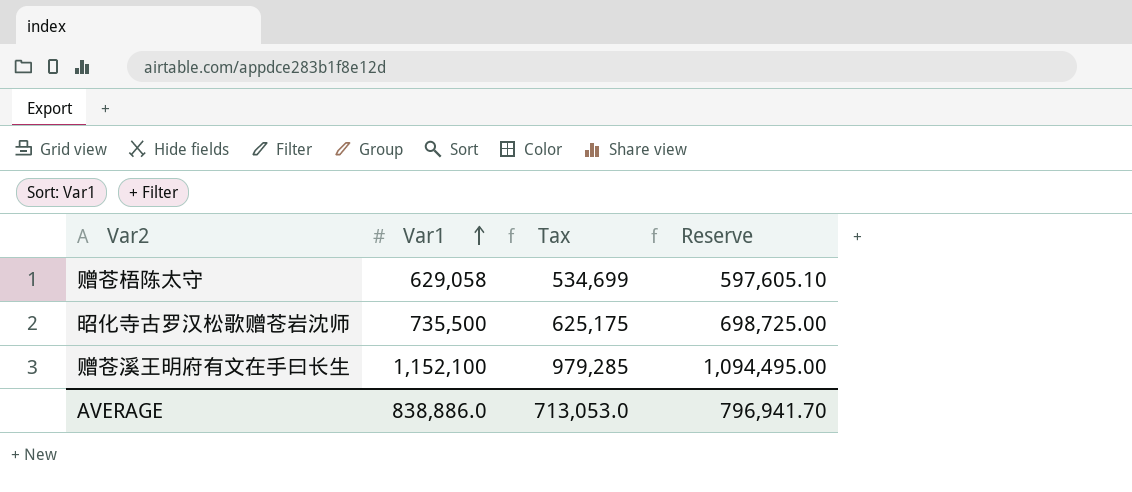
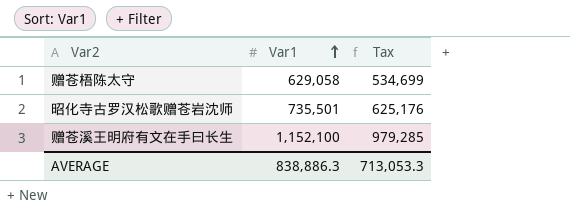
column Reserve | formula: [Var1] * 0.95 -> none
昭化寺古罗汉松歌赠苍岩沈师 | Var1: 735,500 -> 735,501
昭化寺古罗汉松歌赠苍岩沈师 | Tax: 625,175 -> 625,176
AVERAGE | Var1: 838,886.0 -> 838,886.3
AVERAGE | Tax: 713,053.0 -> 713,053.3

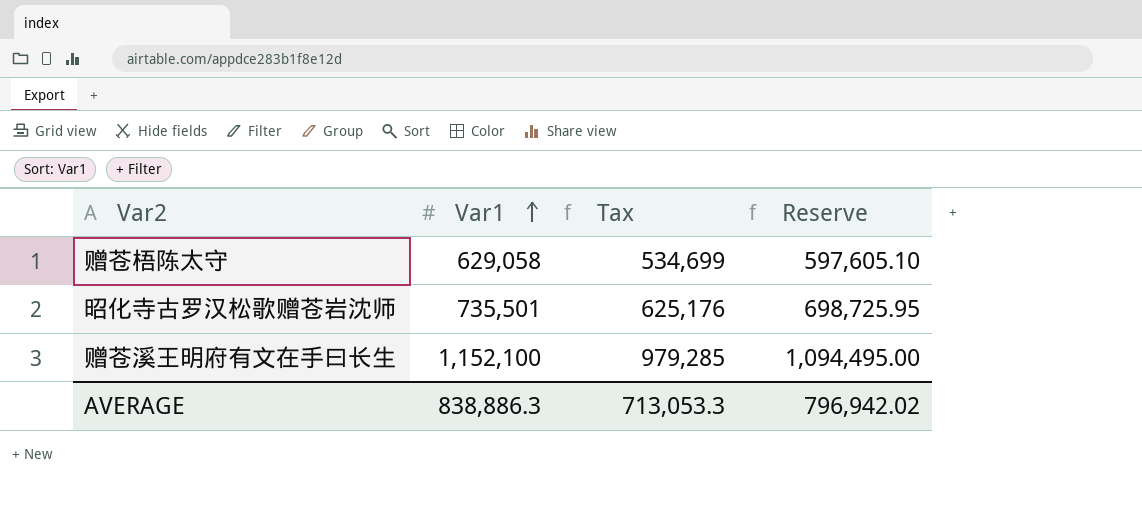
column Reserve | formula: none -> [Var1] * 0.95

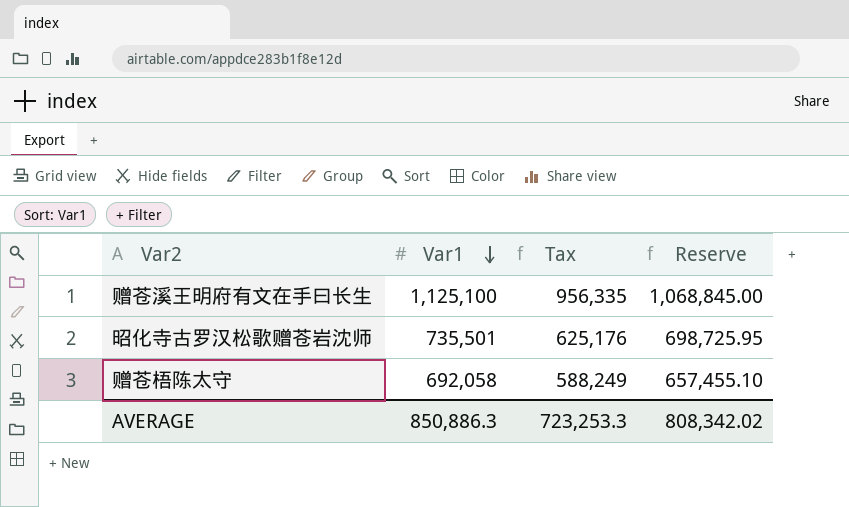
row order: Var1 ascending -> Var1 descending
赠苍溪王明府有文在手曰长生 | Var1: 1,152,100 -> 1,125,100
赠苍溪王明府有文在手曰长生 | Tax: 979,285 -> 956,335
赠苍溪王明府有文在手曰长生 | Reserve: 1,094,495.00 -> 1,068,845.00
赠苍梧陈太守 | Var1: 629,058 -> 692,058
赠苍梧陈太守 | Tax: 534,699 -> 588,249
赠苍梧陈太守 | Reserve: 597,605.10 -> 657,455.10
AVERAGE | Var1: 838,886.3 -> 850,886.3
AVERAGE | Tax: 713,053.3 -> 723,253.3
AVERAGE | Reserve: 796,942.02 -> 808,342.02

